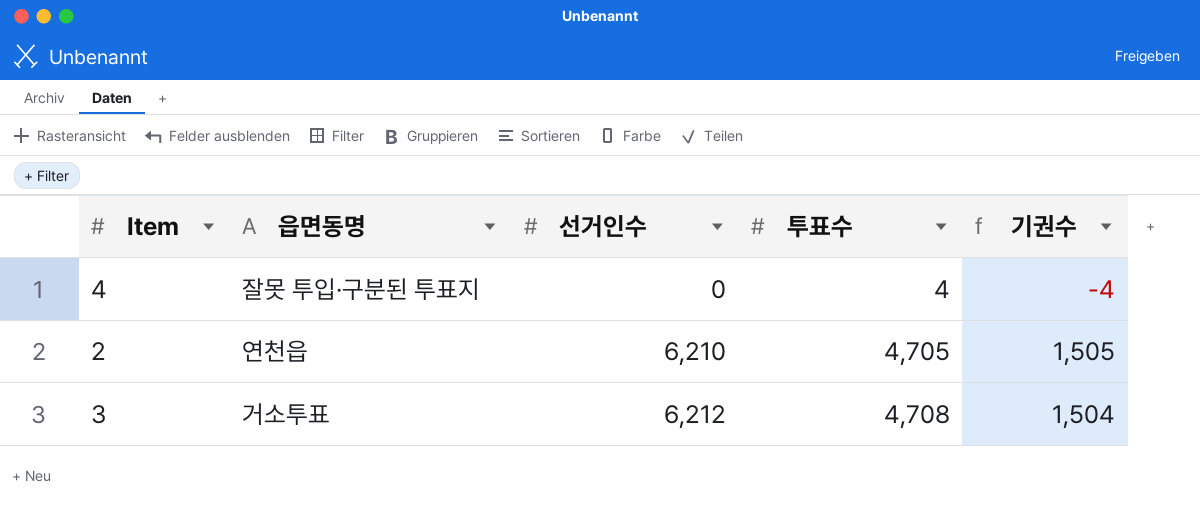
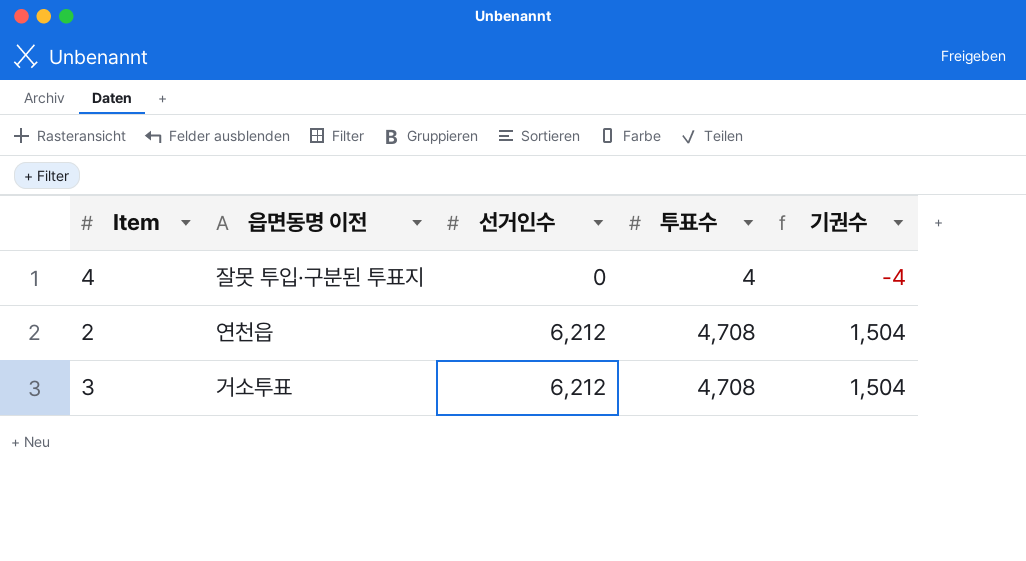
column name: 읍면동명 -> 읍면동명 이전
2 | 선거인수: 6,210 -> 6,212
2 | 투표수: 4,705 -> 4,708
2 | 기권수: 1,505 -> 1,504

